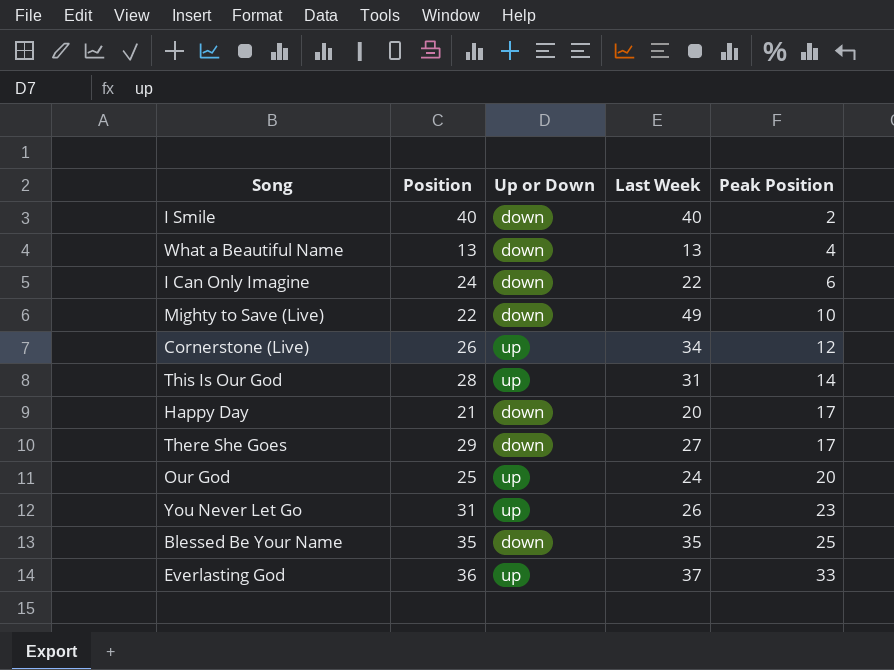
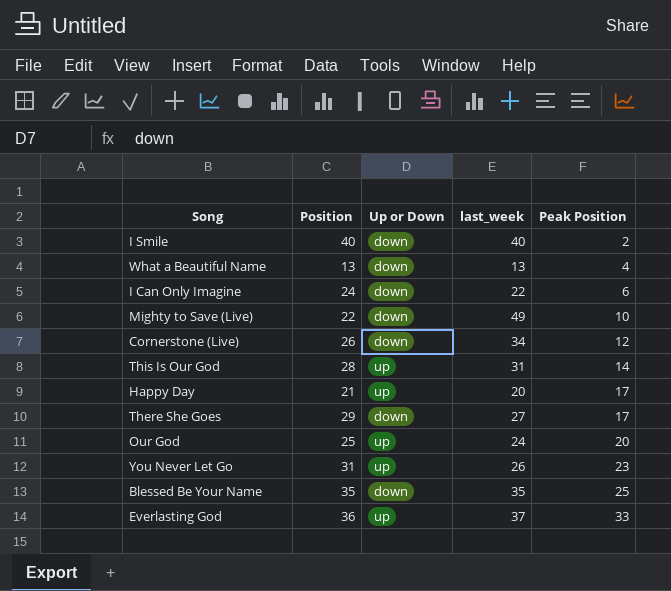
column name: Last Week -> last_week
Cornerstone (Live) | Up or Down: up -> down
Happy Day | Up or Down: down -> up

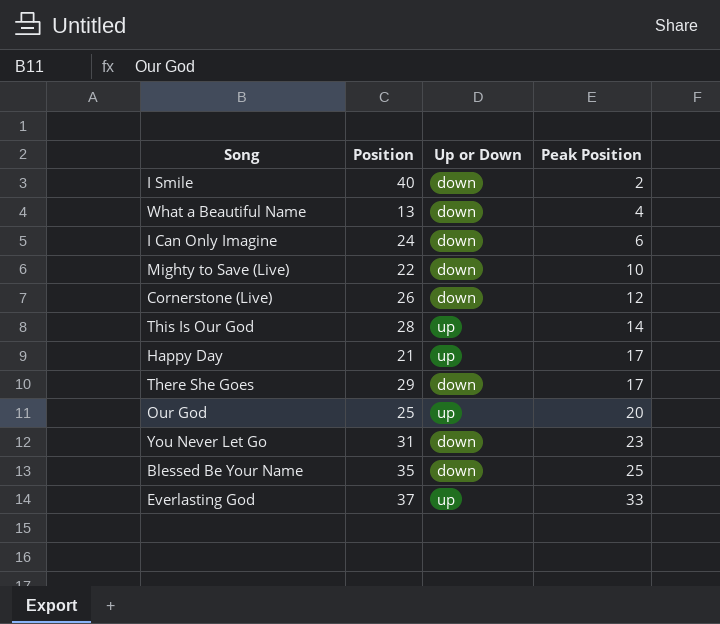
column last_week | position: 4 -> none
You Never Let Go | Up or Down: up -> down
Everlasting God | Position: 36 -> 37

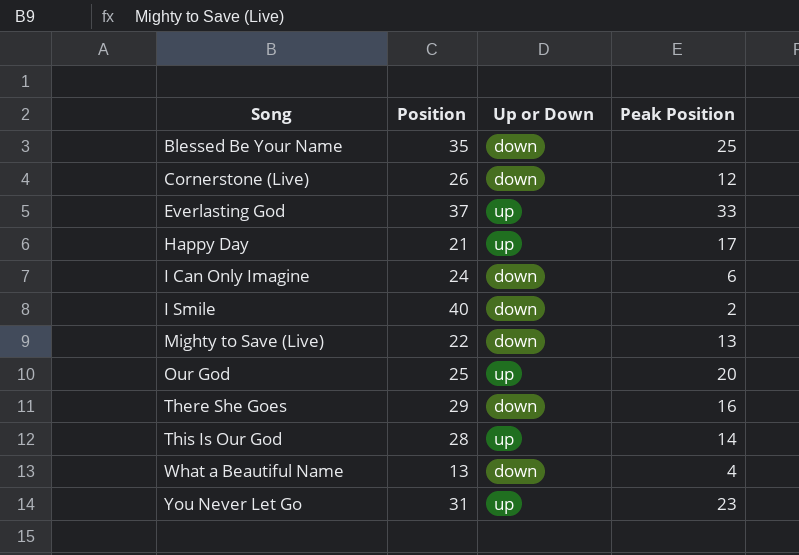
row order: Peak Position ascending -> Song ascending
Mighty to Save (Live) | Peak Position: 10 -> 13
There She Goes | Peak Position: 17 -> 16
You Never Let Go | Up or Down: down -> up

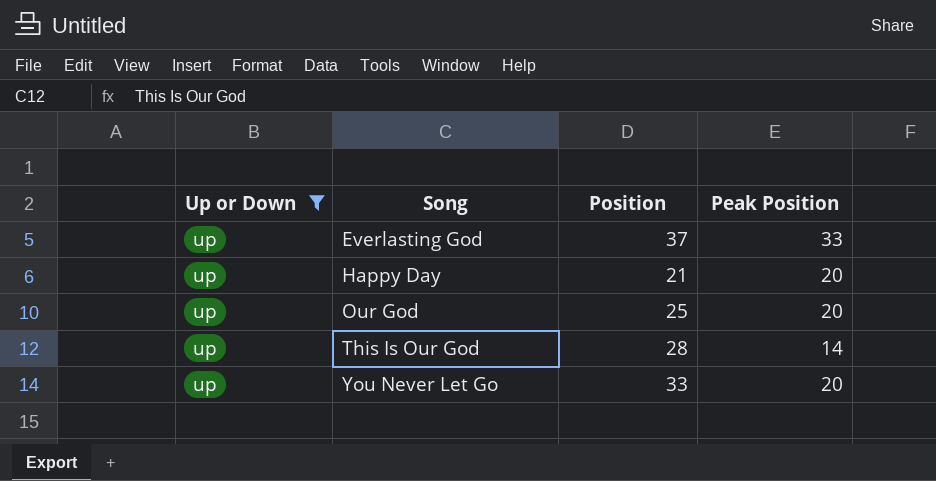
filter: none -> Up or Down = up
column Up or Down | position: 3 -> 1
Happy Day | Peak Position: 17 -> 20
You Never Let Go | Position: 31 -> 33
You Never Let Go | Peak Position: 23 -> 20

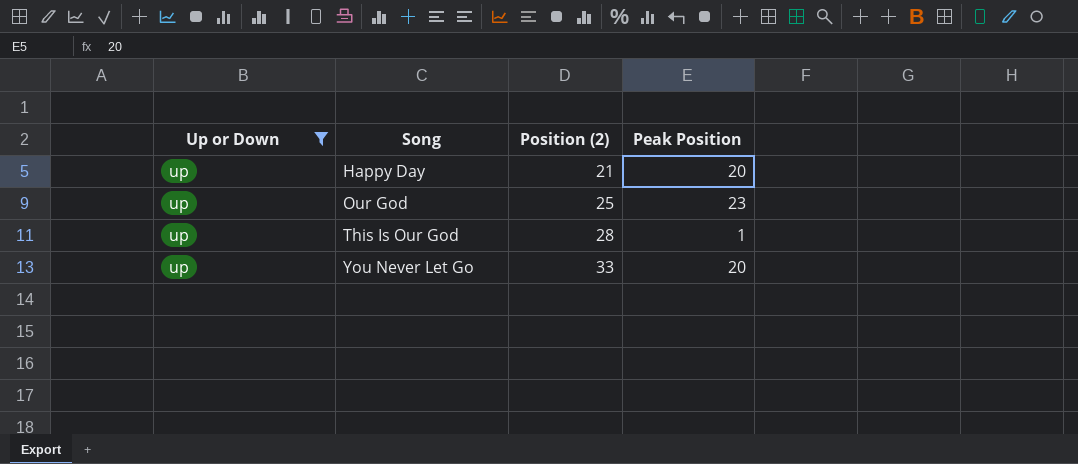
column name: Position -> Position (2)
row Everlasting God: up | 37 | 33 -> none
Our God | Peak Position: 20 -> 23
This Is Our God | Peak Position: 14 -> 1

